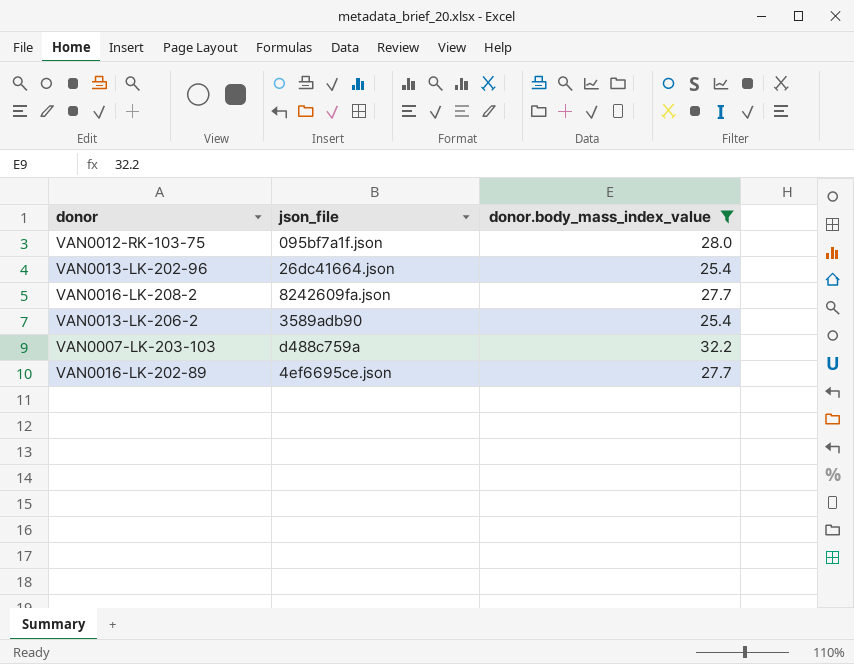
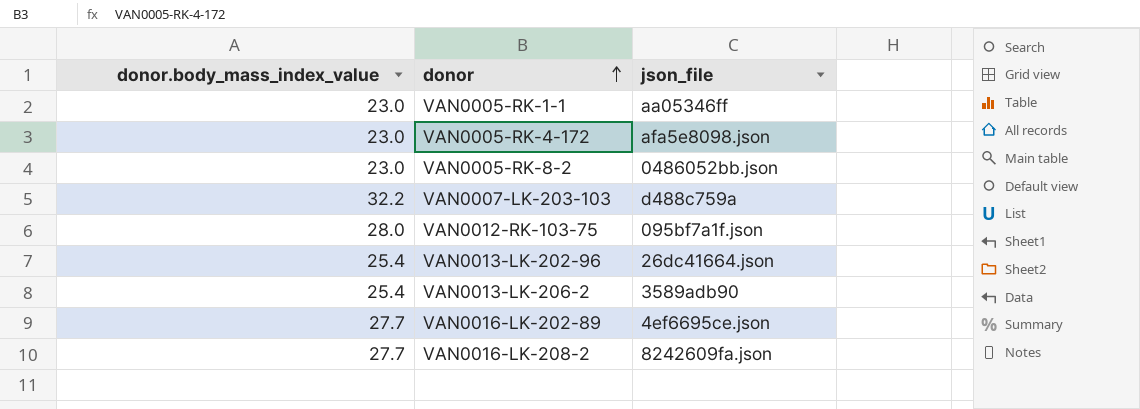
filter: donor.body_mass_index_value != 23.0 -> none
row order: none -> donor ascending
column donor.body_mass_index_value | position: 3 -> 1

